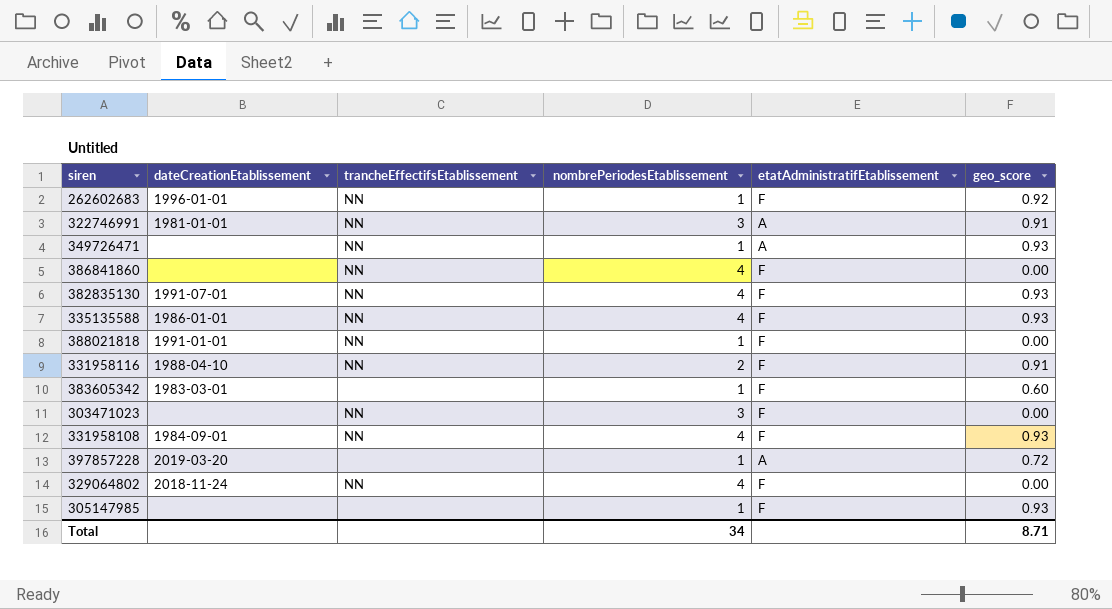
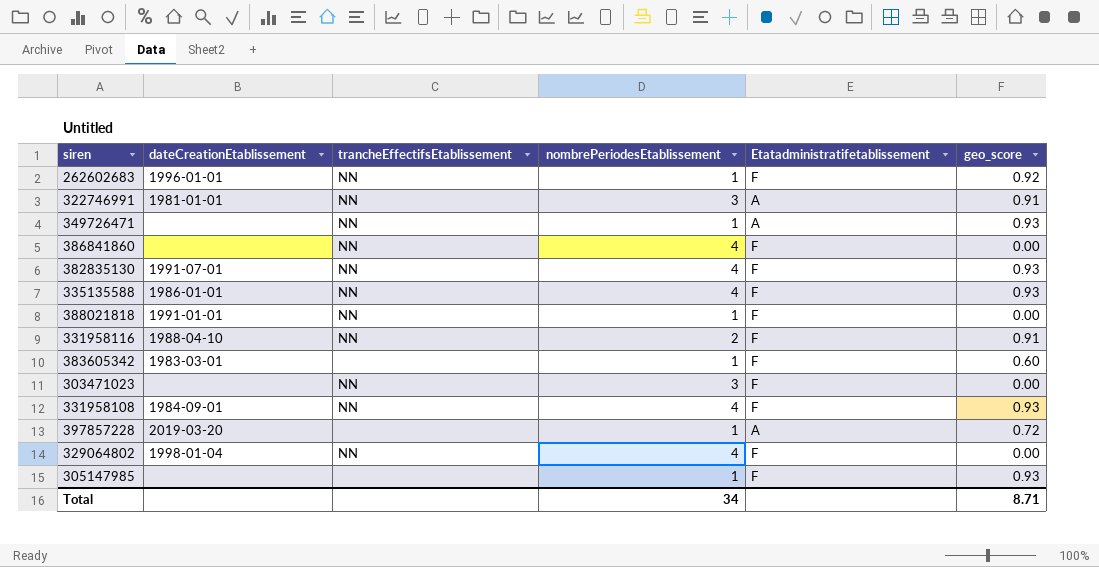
column name: etatAdministratifEtablissement -> Etatadministratifetablissement
329064802 | dateCreationEtablissement: 2018-11-24 -> 1998-01-04

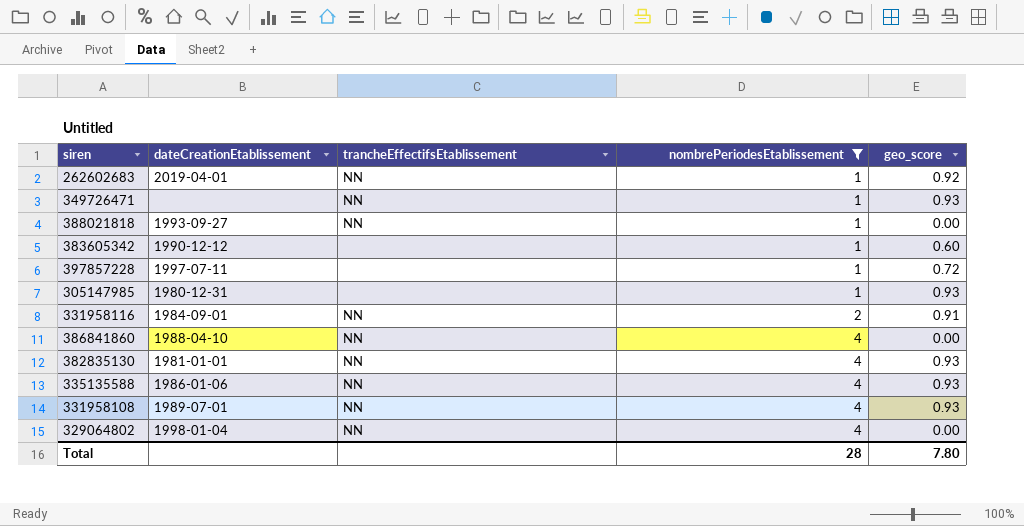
filter: none -> nombrePeriodesEtablissement != 3
row order: none -> nombrePeriodesEtablissement ascending
column Etatadministratifetablissement | position: 5 -> none
262602683 | dateCreationEtablissement: 1996-01-01 -> 2019-04-01
388021818 | dateCreationEtablissement: 1991-01-01 -> 1993-09-27
383605342 | dateCreationEtablissement: 1983-03-01 -> 1990-12-12
397857228 | dateCreationEtablissement: 2019-03-20 -> 1997-07-11
305147985 | dateCreationEtablissement: none -> 1980-12-31
331958116 | dateCreationEtablissement: 1988-04-10 -> 1984-09-01
386841860 | dateCreationEtablissement: none -> 1988-04-10
382835130 | dateCreationEtablissement: 1991-07-01 -> 1981-01-01
335135588 | dateCreationEtablissement: 1986-01-01 -> 1986-01-06
331958108 | dateCreationEtablissement: 1984-09-01 -> 1989-07-01
Total | nombrePeriodesEtablissement: 34 -> 28
Total | geo_score: 8.71 -> 7.80

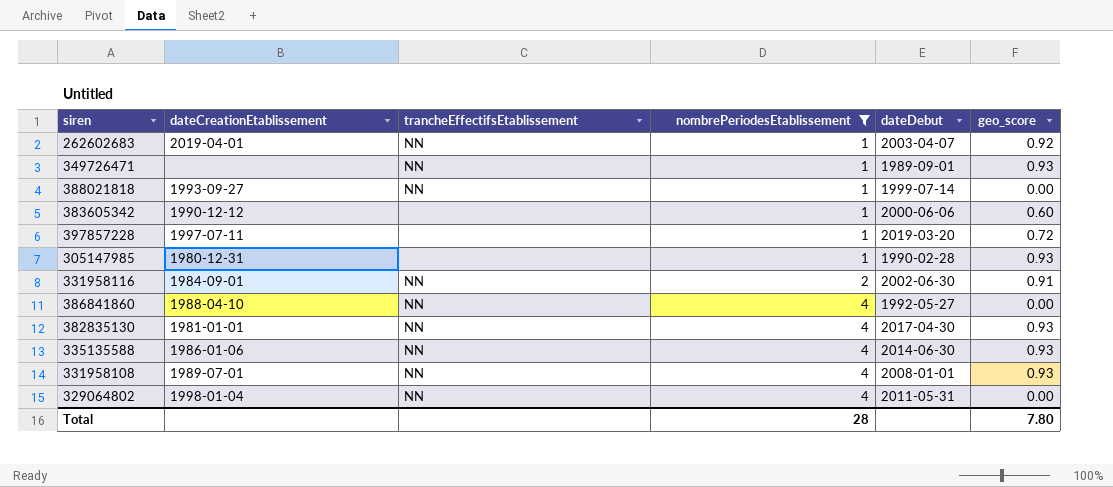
column dateDebut | position: none -> 5

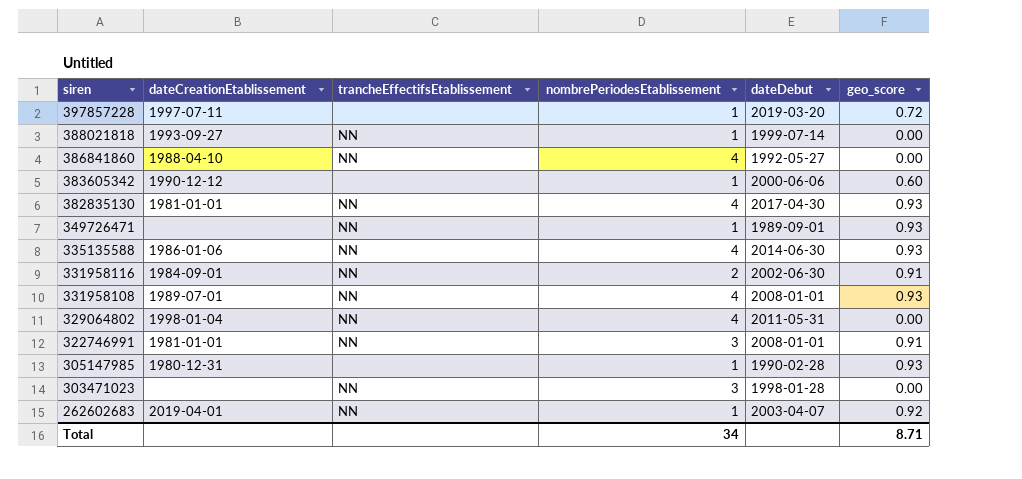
filter: nombrePeriodesEtablissement != 3 -> none
row order: nombrePeriodesEtablissement ascending -> siren descending
Total | nombrePeriodesEtablissement: 28 -> 34
Total | geo_score: 7.80 -> 8.71

